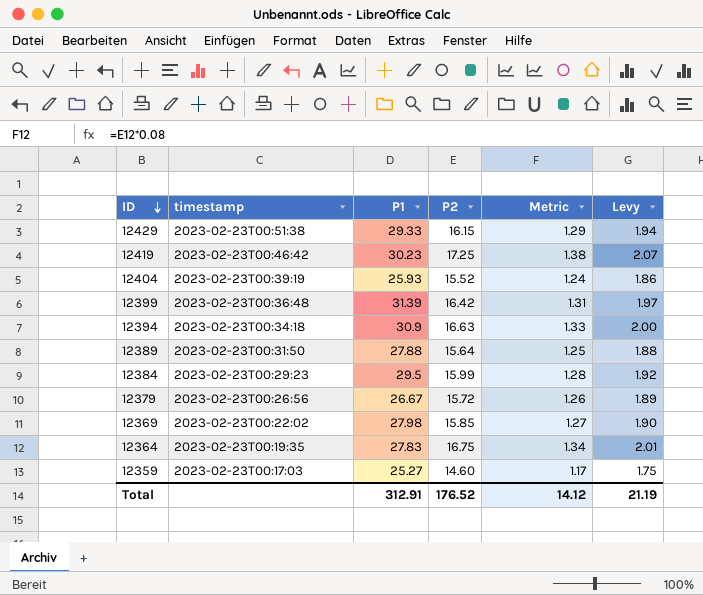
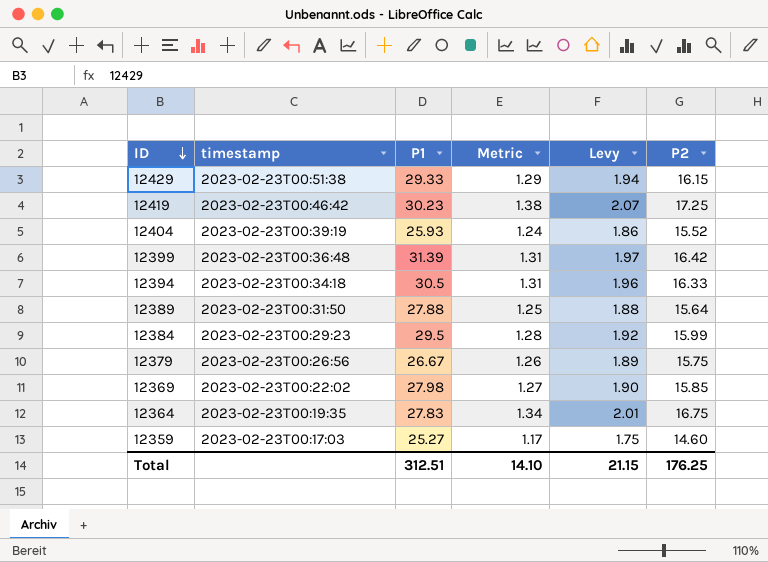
column P2 | position: 4 -> 6
12394 | P1: 30.9 -> 30.5
12394 | Metric: 1.33 -> 1.31
12394 | Levy: 2.00 -> 1.96
12394 | P2: 16.63 -> 16.33
12379 | P2: 15.72 -> 15.75
Total | P1: 312.91 -> 312.51
Total | Metric: 14.12 -> 14.10
Total | Levy: 21.19 -> 21.15
Total | P2: 176.52 -> 176.25

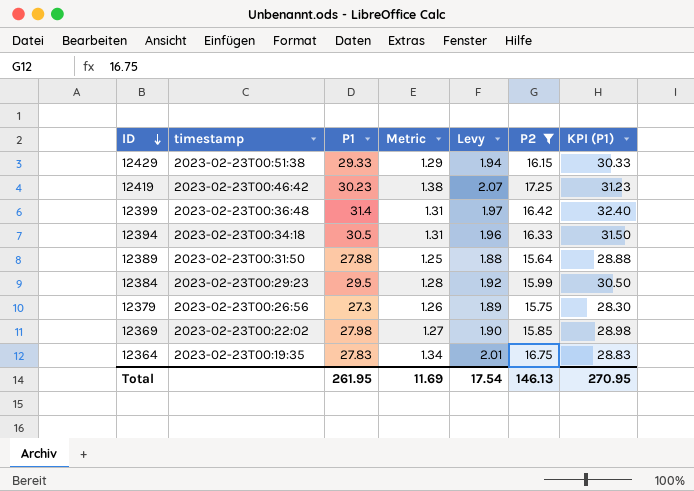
filter: none -> P2 >= 15.64
column KPI (P1) | formula: none -> [P1] + 1
12399 | P1: 31.39 -> 31.4
12379 | P1: 26.67 -> 27.3
Total | P1: 312.51 -> 261.95
Total | Metric: 14.10 -> 11.69
Total | Levy: 21.15 -> 17.54
Total | P2: 176.25 -> 146.13

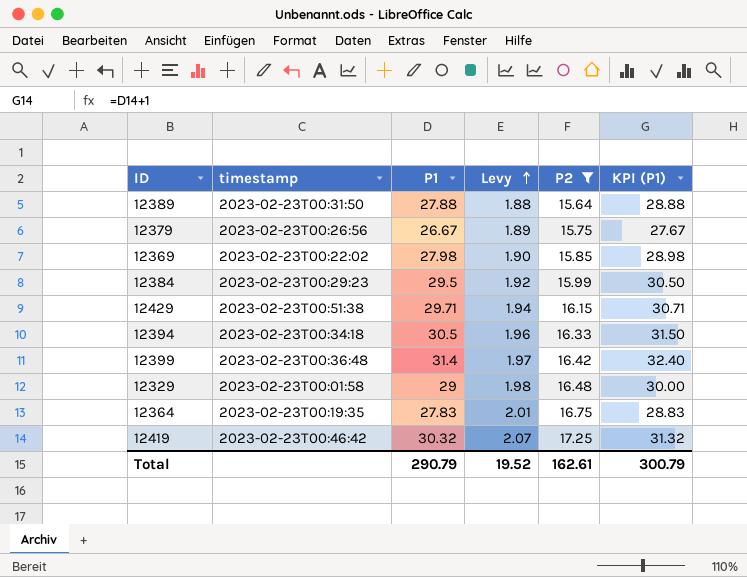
row order: ID descending -> Levy ascending
column Metric | formula: [P2] * 0.08 -> none
12379 | P1: 27.3 -> 26.67
12379 | KPI (P1): 28.30 -> 27.67
12429 | P1: 29.33 -> 29.71
12429 | KPI (P1): 30.33 -> 30.71
row 12329: none -> 2023-02-23T00:01:58 | 29 | 1.98 | 16.48 | 30.00
12419 | P1: 30.23 -> 30.32
12419 | KPI (P1): 31.23 -> 31.32
Total | P1: 261.95 -> 290.79
Total | Levy: 17.54 -> 19.52
Total | P2: 146.13 -> 162.61
Total | KPI (P1): 270.95 -> 300.79

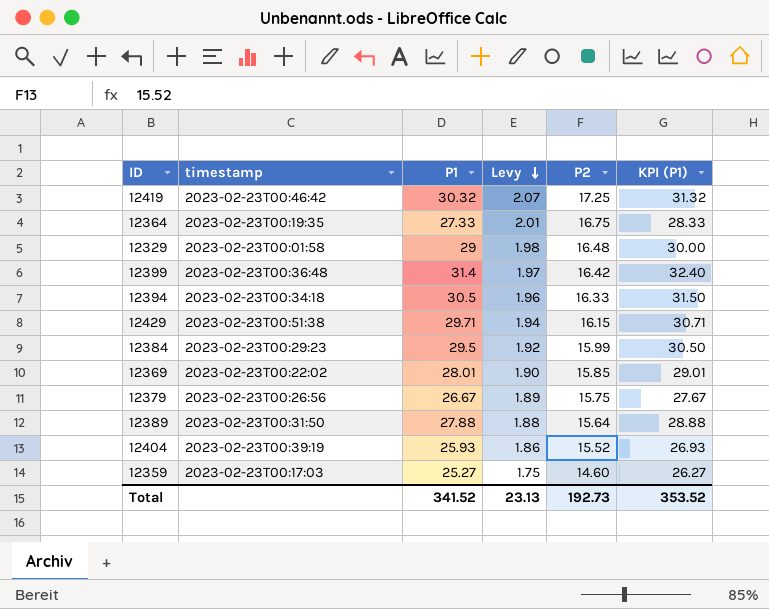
filter: P2 >= 15.64 -> none
row order: Levy ascending -> Levy descending
12364 | P1: 27.83 -> 27.33
12364 | KPI (P1): 28.83 -> 28.33
12369 | P1: 27.98 -> 28.01
12369 | KPI (P1): 28.98 -> 29.01
Total | P1: 290.79 -> 341.52
Total | Levy: 19.52 -> 23.13
Total | P2: 162.61 -> 192.73
Total | KPI (P1): 300.79 -> 353.52

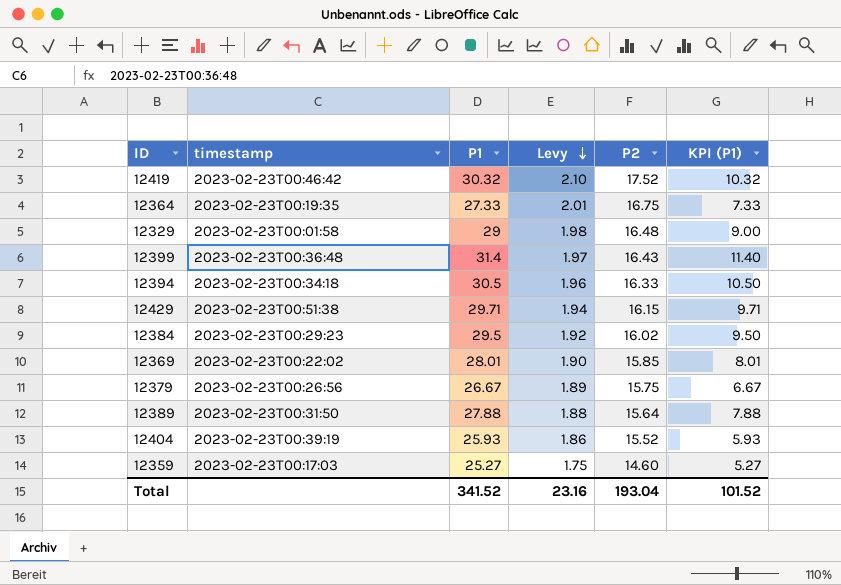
column KPI (P1) | formula: [P1] + 1 -> [P1] - 20
12419 | Levy: 2.07 -> 2.10
12419 | P2: 17.25 -> 17.52
12399 | P2: 16.42 -> 16.43
12384 | P2: 15.99 -> 16.02
Total | Levy: 23.13 -> 23.16
Total | P2: 192.73 -> 193.04
Total | KPI (P1): 353.52 -> 101.52

